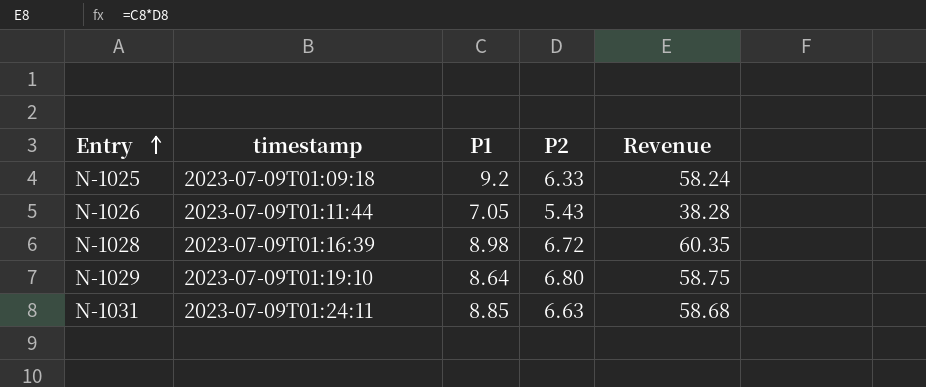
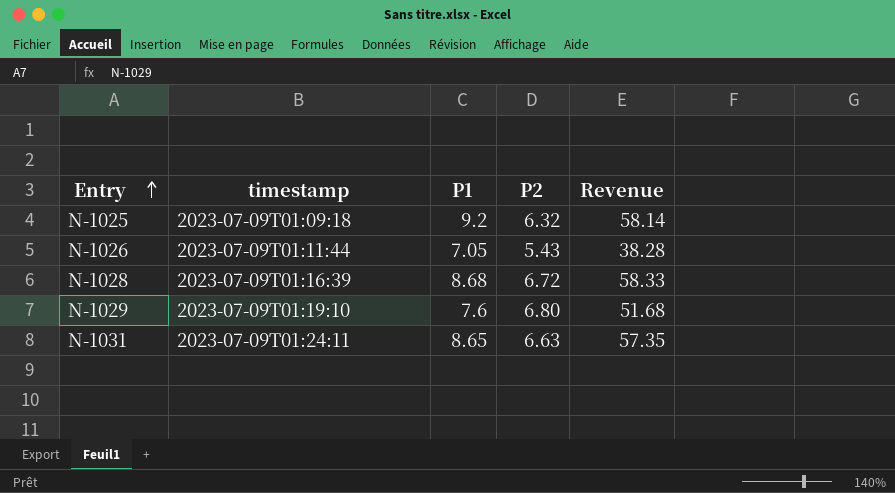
N-1025 | P2: 6.33 -> 6.32
N-1025 | Revenue: 58.24 -> 58.14
N-1028 | P1: 8.98 -> 8.68
N-1028 | Revenue: 60.35 -> 58.33
N-1029 | P1: 8.64 -> 7.6
N-1029 | Revenue: 58.75 -> 51.68
N-1031 | P1: 8.85 -> 8.65
N-1031 | Revenue: 58.68 -> 57.35

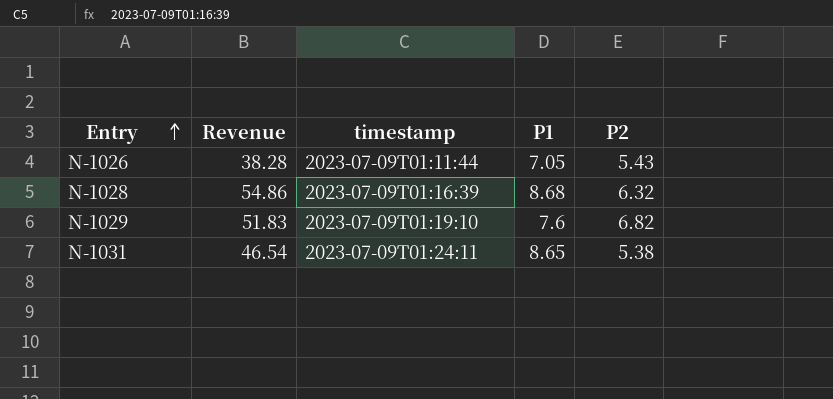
column Revenue | position: 5 -> 2
row N-1025: 2023-07-09T01:09:18 | 9.2 | 6.32 | 58.14 -> none
N-1028 | Revenue: 58.33 -> 54.86
N-1028 | P2: 6.72 -> 6.32
N-1029 | Revenue: 51.68 -> 51.83
N-1029 | P2: 6.80 -> 6.82
N-1031 | Revenue: 57.35 -> 46.54
N-1031 | P2: 6.63 -> 5.38

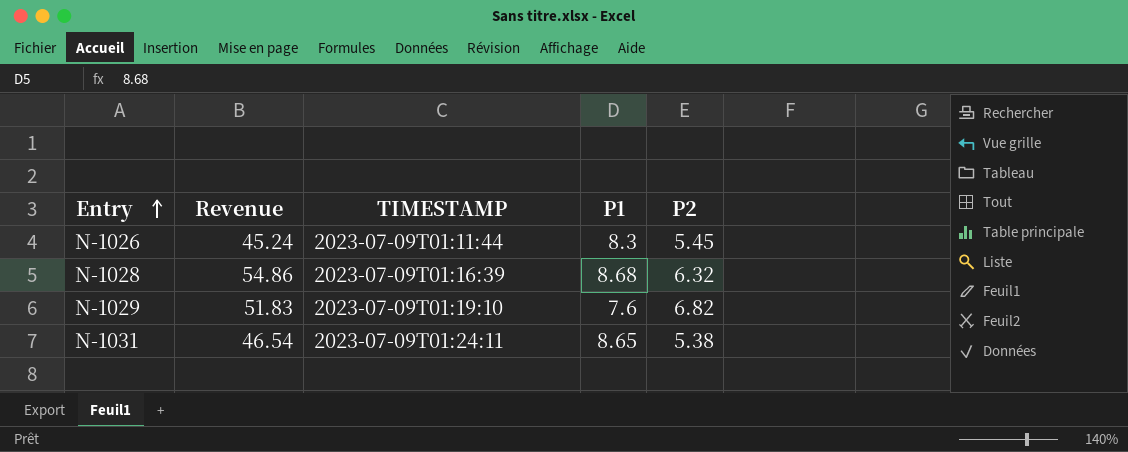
column name: timestamp -> TIMESTAMP
N-1026 | Revenue: 38.28 -> 45.24
N-1026 | P1: 7.05 -> 8.3
N-1026 | P2: 5.43 -> 5.45

